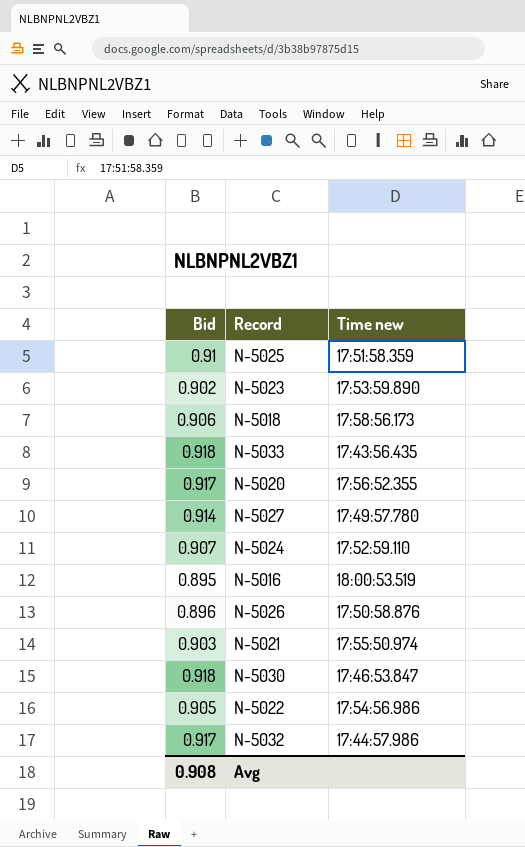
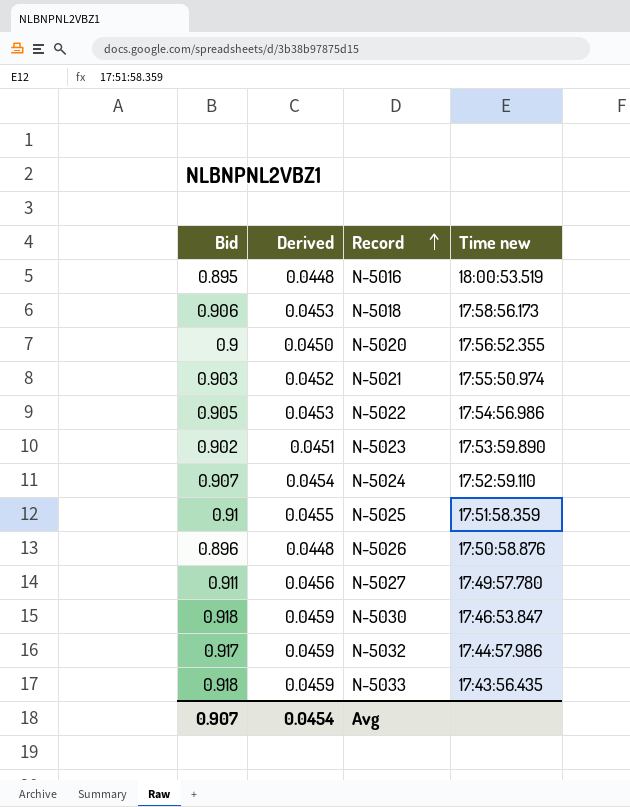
row order: none -> Record ascending
column Derived | formula: none -> [Bid] * 0.05
N-5020 | Bid: 0.917 -> 0.9
N-5027 | Bid: 0.914 -> 0.911
Avg | Bid: 0.908 -> 0.907

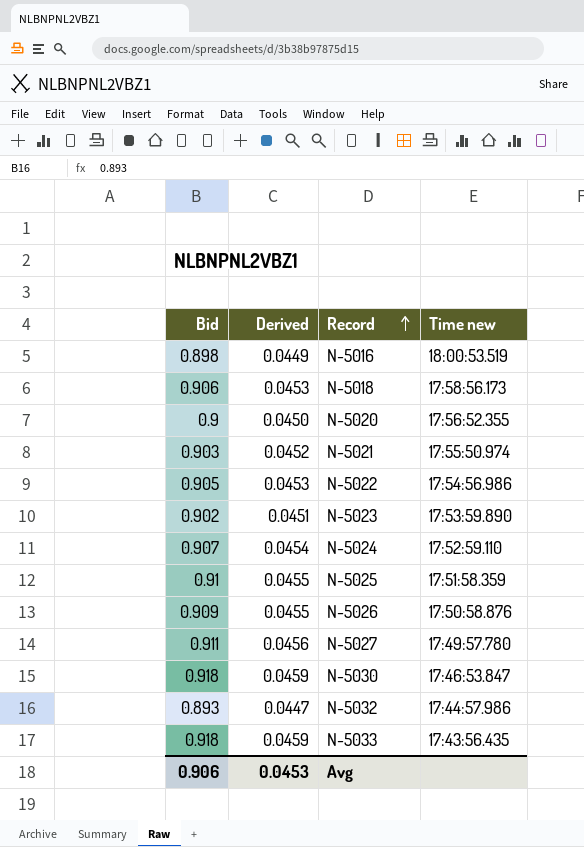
N-5016 | Bid: 0.895 -> 0.898
N-5016 | Derived: 0.0448 -> 0.0449
N-5026 | Bid: 0.896 -> 0.909
N-5026 | Derived: 0.0448 -> 0.0455
N-5032 | Bid: 0.917 -> 0.893
N-5032 | Derived: 0.0459 -> 0.0447
Avg | Bid: 0.907 -> 0.906
Avg | Derived: 0.0454 -> 0.0453

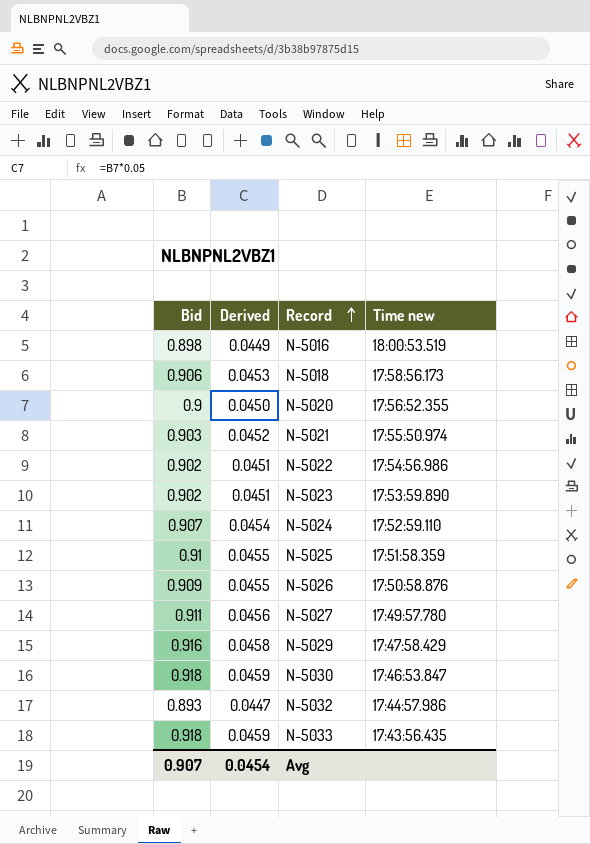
N-5022 | Bid: 0.905 -> 0.902
N-5022 | Derived: 0.0453 -> 0.0451
row N-5029: none -> 0.916 | 0.0458 | 17:47:58.429
Avg | Bid: 0.906 -> 0.907
Avg | Derived: 0.0453 -> 0.0454

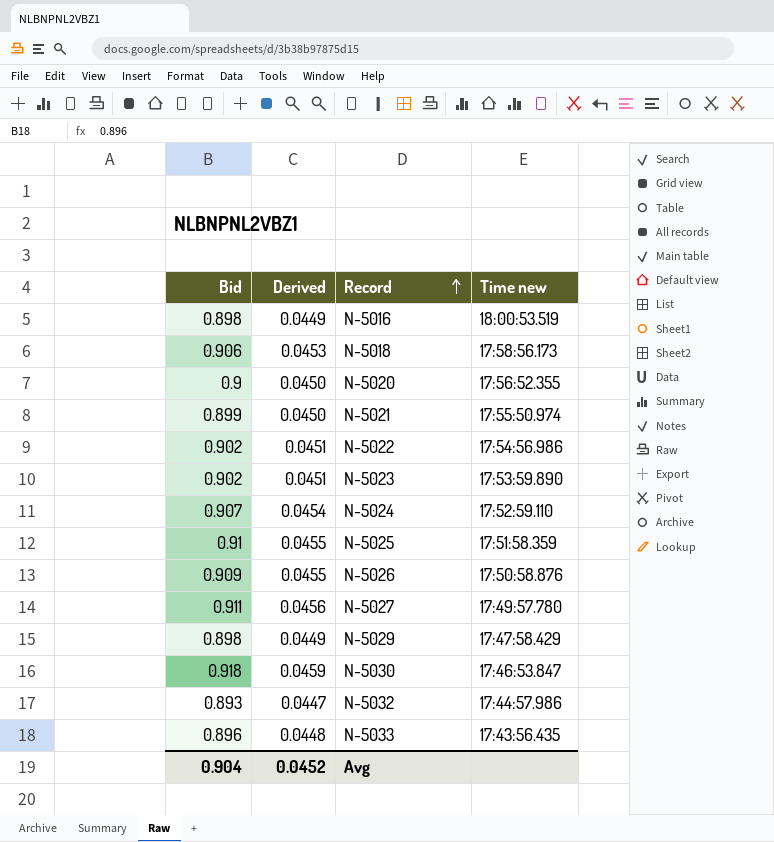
N-5021 | Bid: 0.903 -> 0.899
N-5021 | Derived: 0.0452 -> 0.0450
N-5029 | Bid: 0.916 -> 0.898
N-5029 | Derived: 0.0458 -> 0.0449
N-5033 | Bid: 0.918 -> 0.896
N-5033 | Derived: 0.0459 -> 0.0448
Avg | Bid: 0.907 -> 0.904
Avg | Derived: 0.0454 -> 0.0452

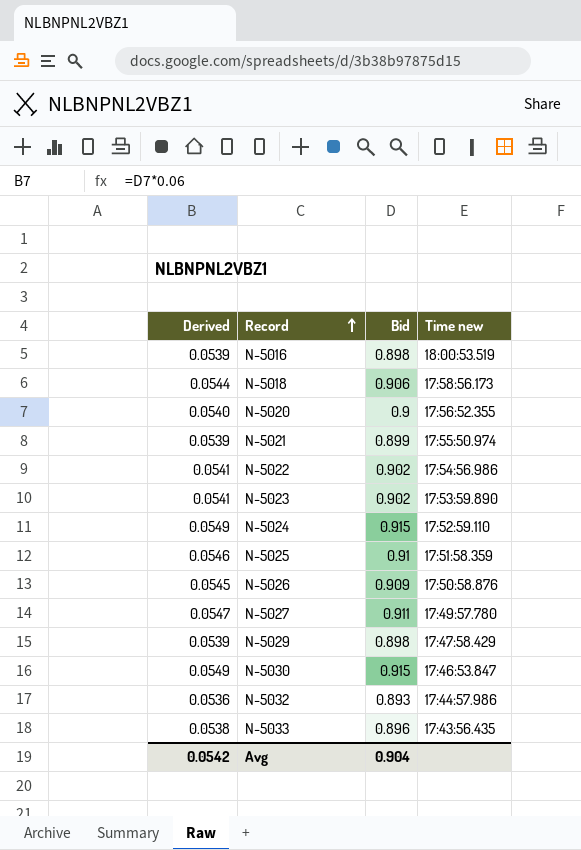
column Derived | formula: [Bid] * 0.05 -> [Bid] * 0.06
column Bid | position: 1 -> 3
N-5024 | Bid: 0.907 -> 0.915
N-5030 | Bid: 0.918 -> 0.915
Avg | Derived: 0.0452 -> 0.0542

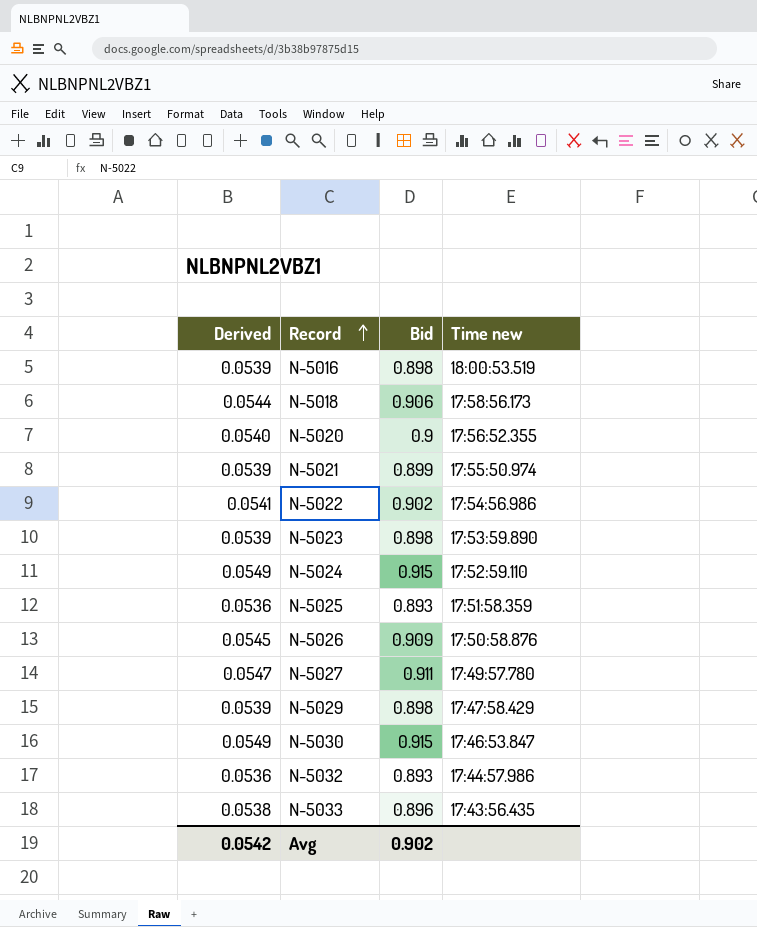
N-5023 | Derived: 0.0541 -> 0.0539
N-5023 | Bid: 0.902 -> 0.898
N-5025 | Derived: 0.0546 -> 0.0536
N-5025 | Bid: 0.91 -> 0.893
Avg | Bid: 0.904 -> 0.902

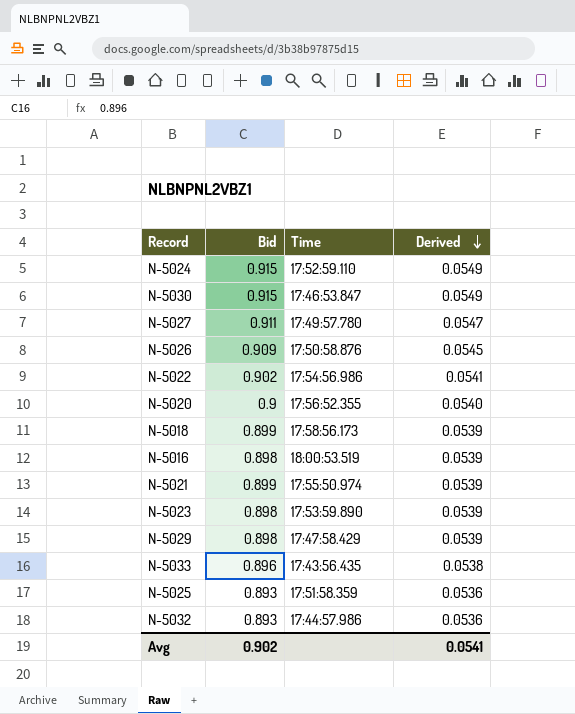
row order: Record ascending -> Derived descending
column name: Time new -> Time
column Derived | position: 1 -> 4
N-5018 | Bid: 0.906 -> 0.899
N-5018 | Derived: 0.0544 -> 0.0539
Avg | Derived: 0.0542 -> 0.0541

